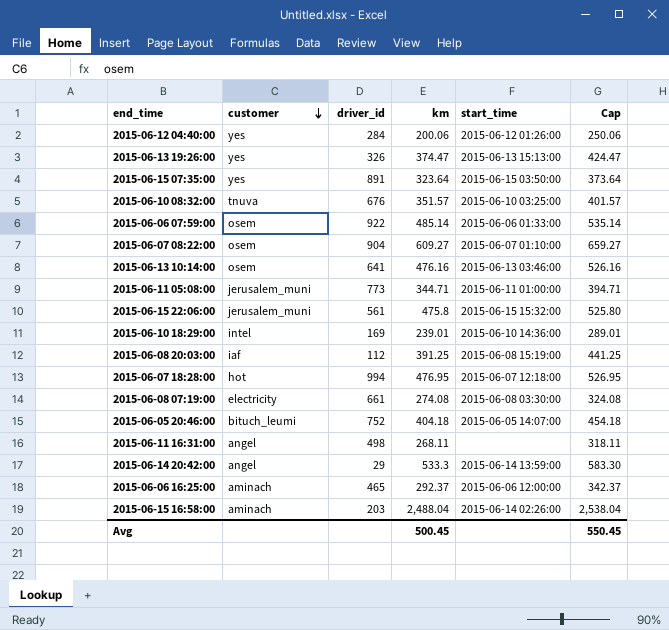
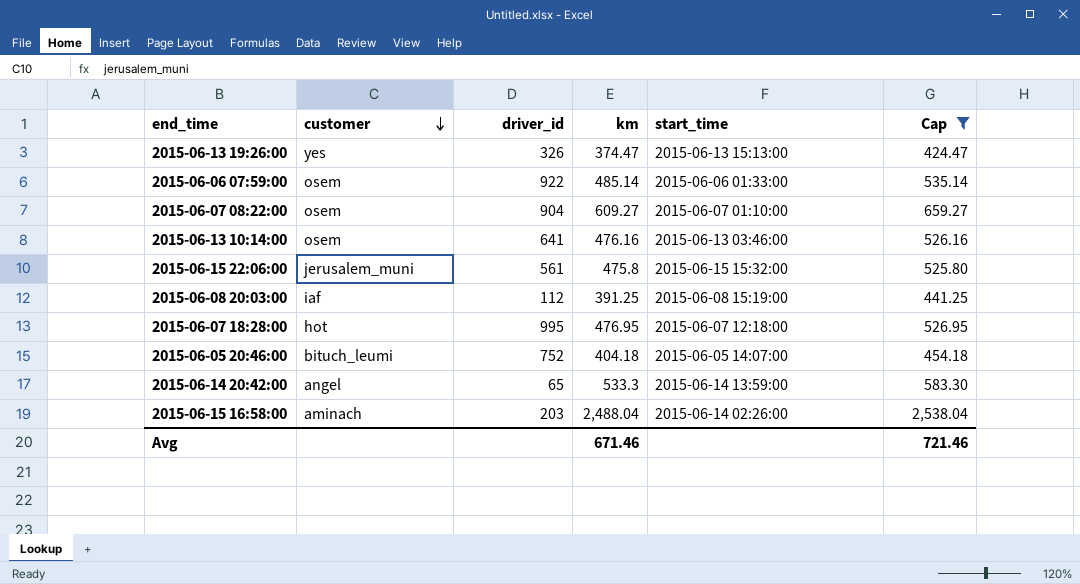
filter: none -> Cap >= 424.47
2015-06-07 18:28:00 | driver_id: 994 -> 995
2015-06-14 20:42:00 | driver_id: 29 -> 65
Avg | km: 500.45 -> 671.46
Avg | Cap: 550.45 -> 721.46

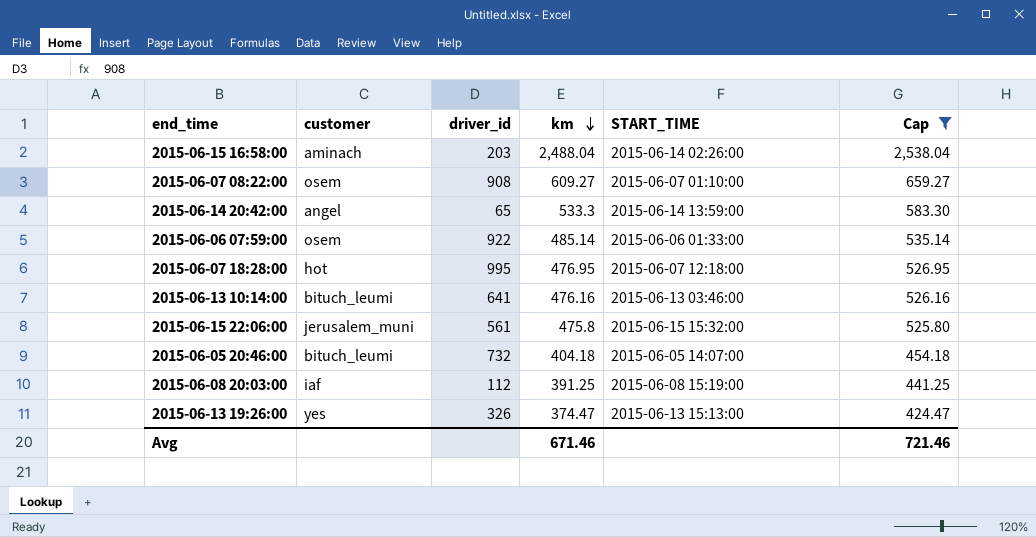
row order: customer descending -> km descending
column name: start_time -> START_TIME
2015-06-07 08:22:00 | driver_id: 904 -> 908
2015-06-13 10:14:00 | customer: osem -> bituch_leumi
2015-06-05 20:46:00 | driver_id: 752 -> 732

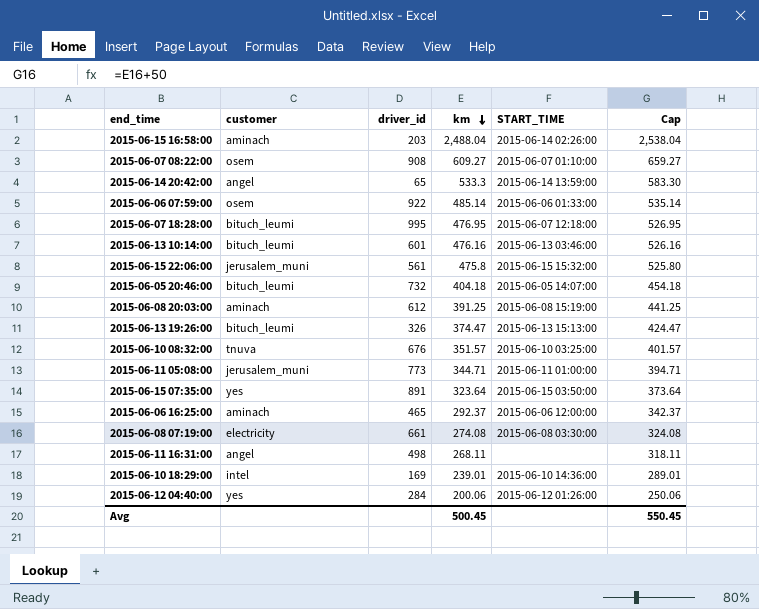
filter: Cap >= 424.47 -> none
2015-06-07 18:28:00 | customer: hot -> bituch_leumi
2015-06-13 10:14:00 | driver_id: 641 -> 601
2015-06-08 20:03:00 | customer: iaf -> aminach
2015-06-08 20:03:00 | driver_id: 112 -> 612
2015-06-13 19:26:00 | customer: yes -> bituch_leumi
Avg | km: 671.46 -> 500.45
Avg | Cap: 721.46 -> 550.45

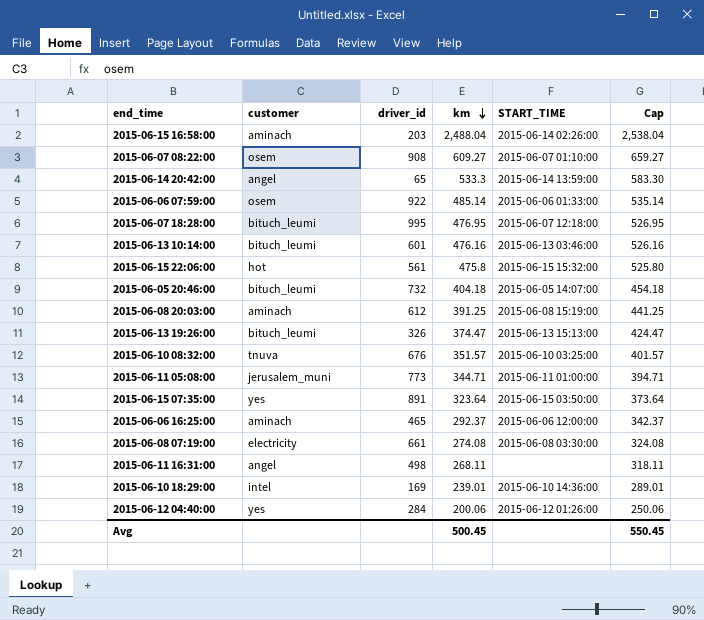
2015-06-15 22:06:00 | customer: jerusalem_muni -> hot

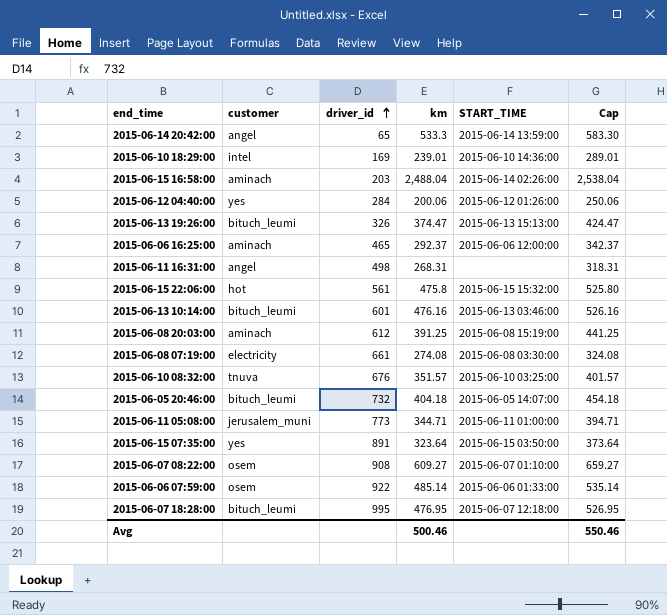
row order: km descending -> driver_id ascending
2015-06-11 16:31:00 | km: 268.11 -> 268.31
2015-06-11 16:31:00 | Cap: 318.11 -> 318.31
Avg | km: 500.45 -> 500.46
Avg | Cap: 550.45 -> 550.46

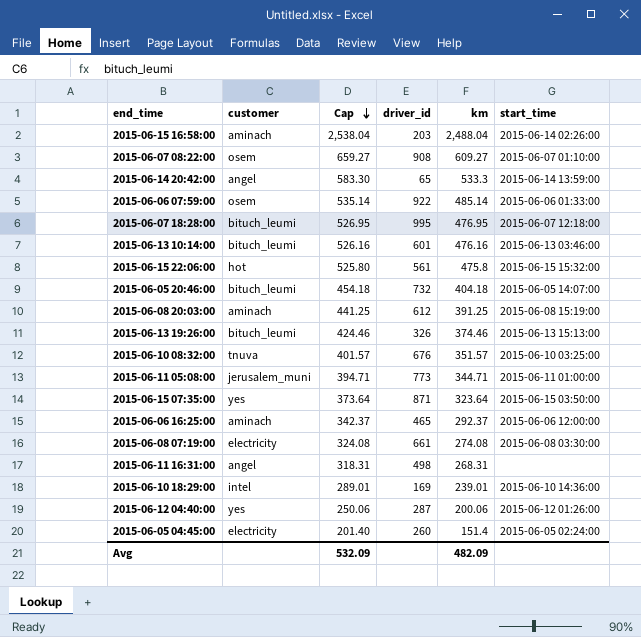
row order: driver_id ascending -> Cap descending
column Cap | position: 6 -> 3
column name: START_TIME -> start_time
2015-06-13 19:26:00 | Cap: 424.47 -> 424.46
2015-06-13 19:26:00 | km: 374.47 -> 374.46
2015-06-15 07:35:00 | driver_id: 891 -> 871
2015-06-12 04:40:00 | driver_id: 284 -> 287
row 2015-06-05 04:45:00: none -> electricity | 201.40 | 260 | 151.4 | 2015-06-05 02:24:00
Avg | Cap: 550.46 -> 532.09
Avg | km: 500.46 -> 482.09

